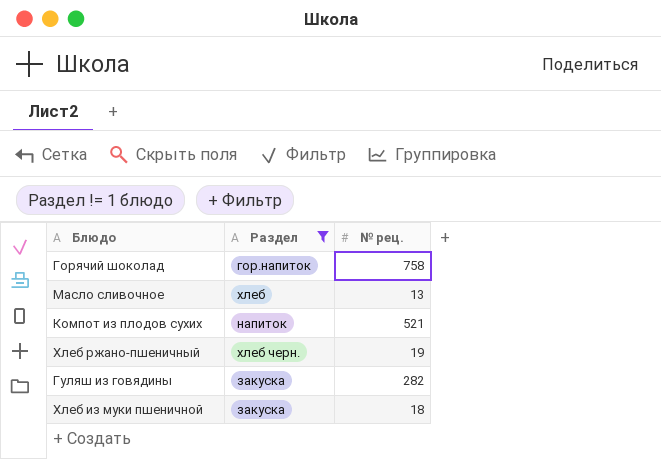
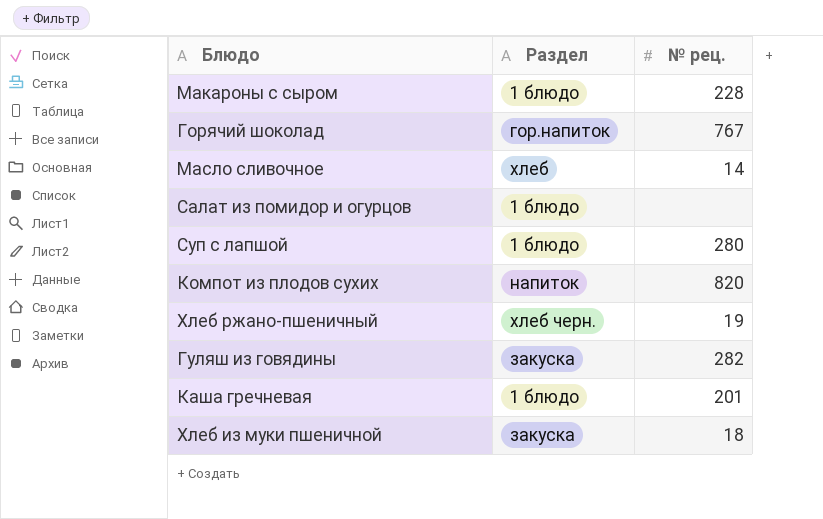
filter: Раздел != 1 блюдо -> none
Горячий шоколад | № рец.: 758 -> 767
Масло сливочное | № рец.: 13 -> 14
Компот из плодов сухих | № рец.: 521 -> 820

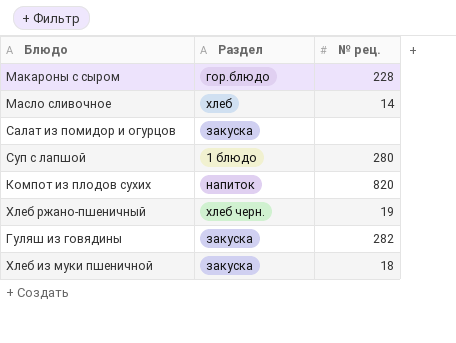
row Горячий шоколад: гор.напиток | 767 -> none
row Каша гречневая: 1 блюдо | 201 -> none
Макароны с сыром | Раздел: 1 блюдо -> гор.блюдо
Салат из помидор и огурцов | Раздел: 1 блюдо -> закуска

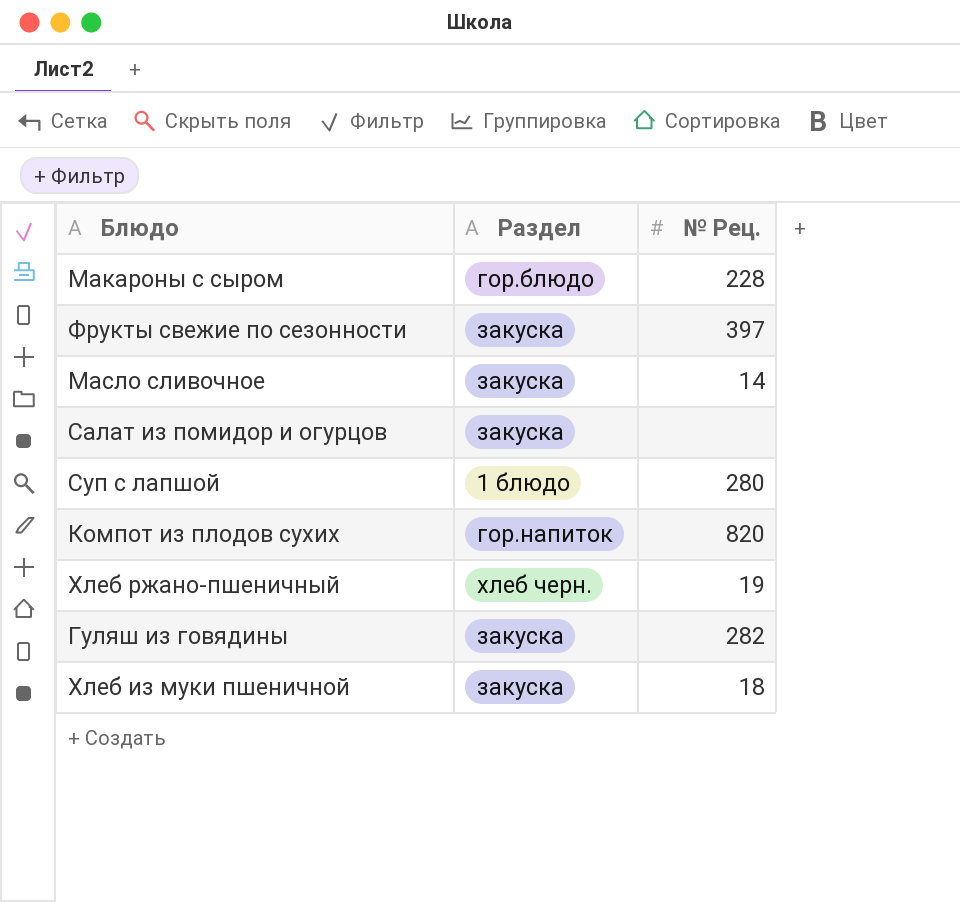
column name: № рец. -> № Рец.
row Фрукты свежие по сезонности: none -> закуска | 397
Масло сливочное | Раздел: хлеб -> закуска
Компот из плодов сухих | Раздел: напиток -> гор.напиток

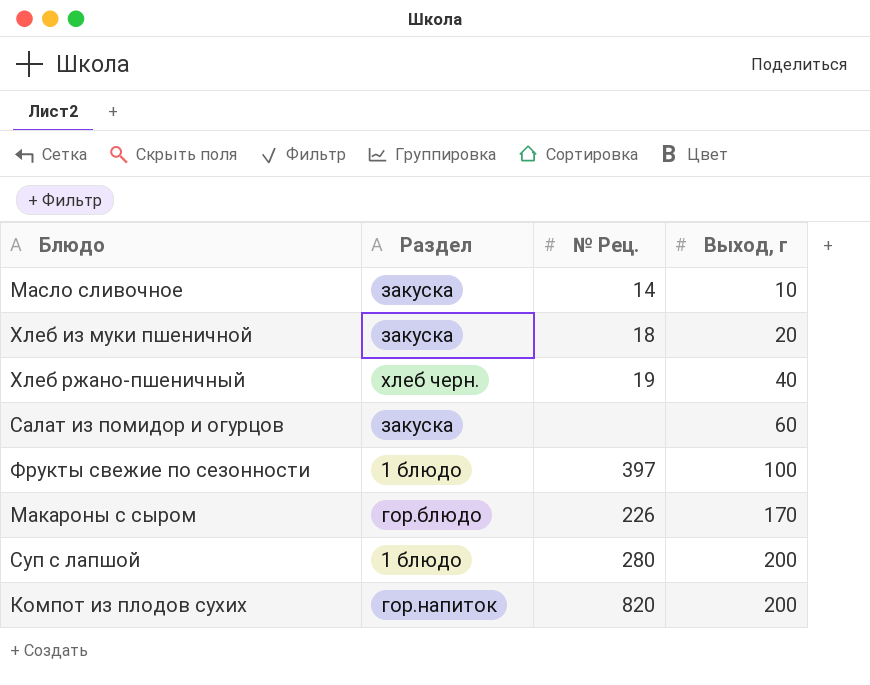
row order: none -> Выход, г ascending
column Выход, г | position: none -> 4
row Гуляш из говядины: закуска | 282 -> none
Фрукты свежие по сезонности | Раздел: закуска -> 1 блюдо
Макароны с сыром | № Рец.: 228 -> 226

